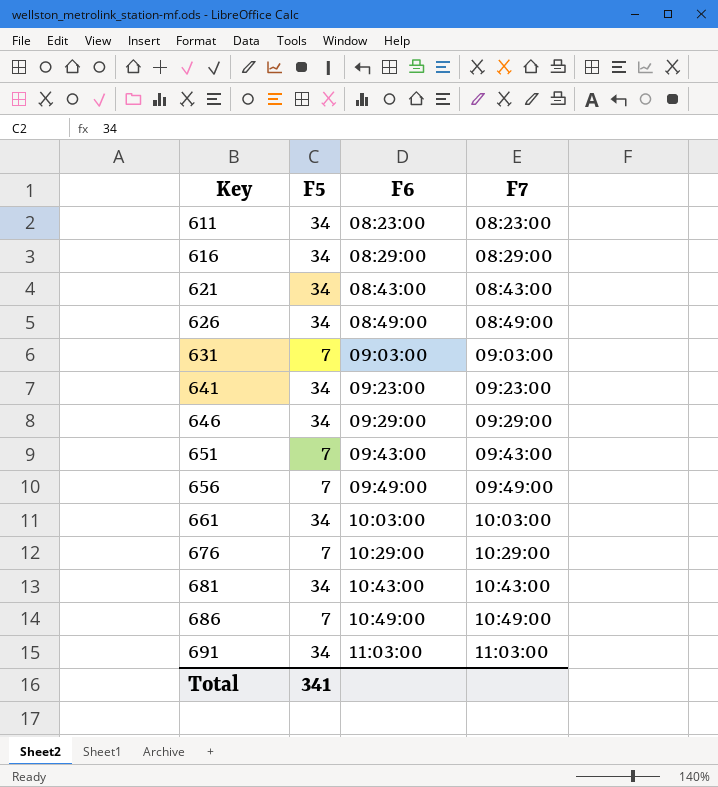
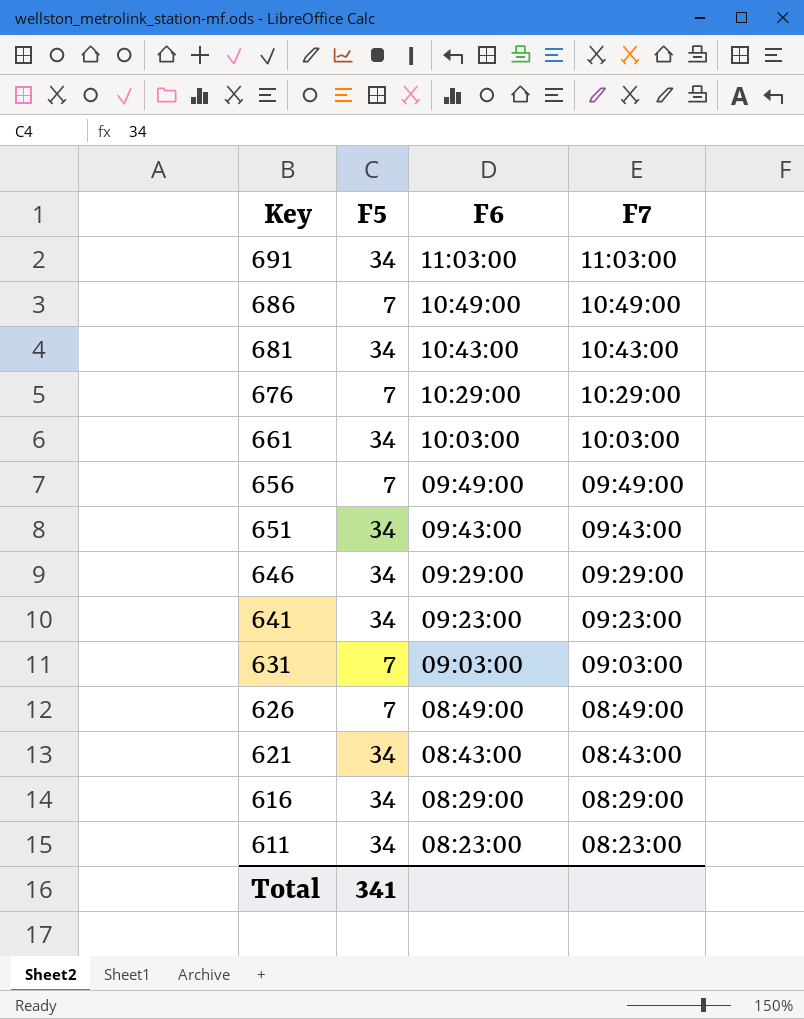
row order: Key ascending -> Key descending
651 | F5: 7 -> 34
626 | F5: 34 -> 7

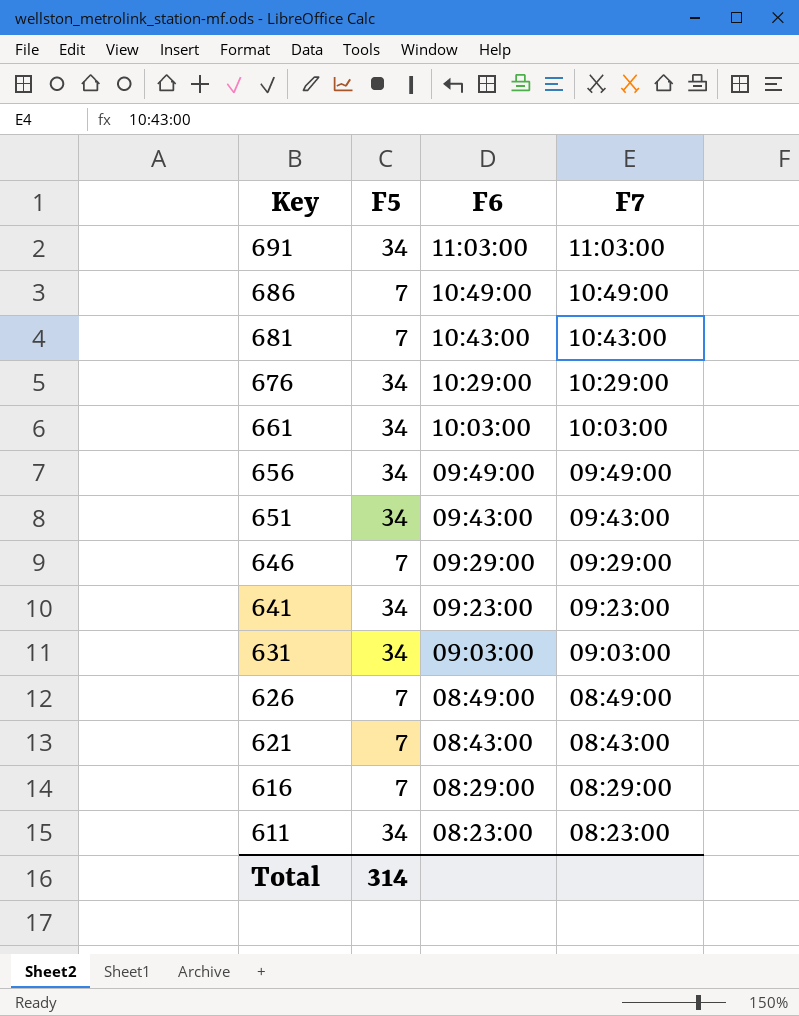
681 | F5: 34 -> 7
676 | F5: 7 -> 34
656 | F5: 7 -> 34
646 | F5: 34 -> 7
631 | F5: 7 -> 34
621 | F5: 34 -> 7
616 | F5: 34 -> 7
Total | F5: 341 -> 314

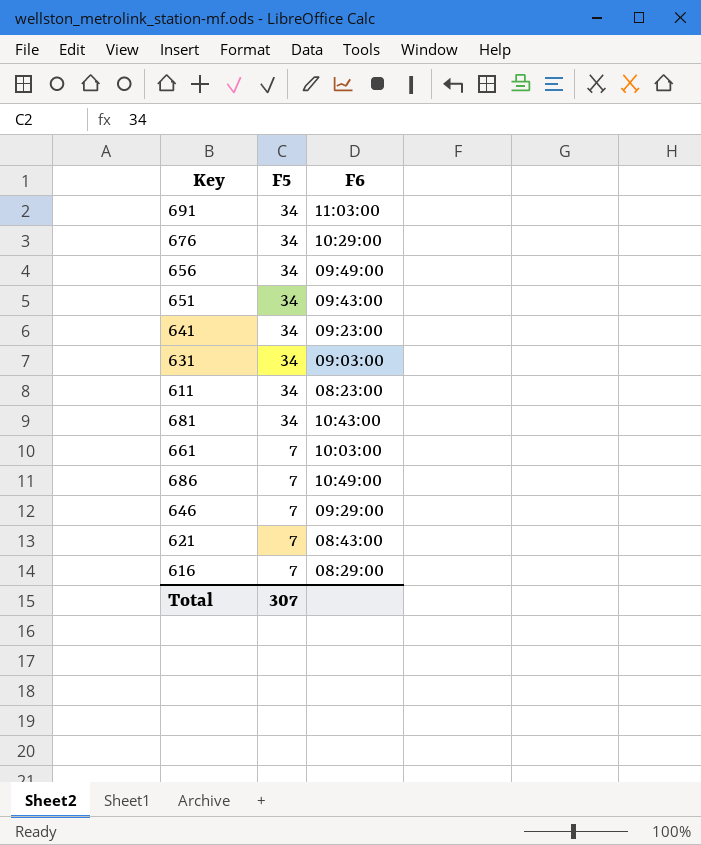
row order: Key descending -> F5 descending
column F7 | position: 4 -> none
row 626: 7 | 08:49:00 | 08:49:00 -> none
681 | F5: 7 -> 34
661 | F5: 34 -> 7
Total | F5: 314 -> 307

